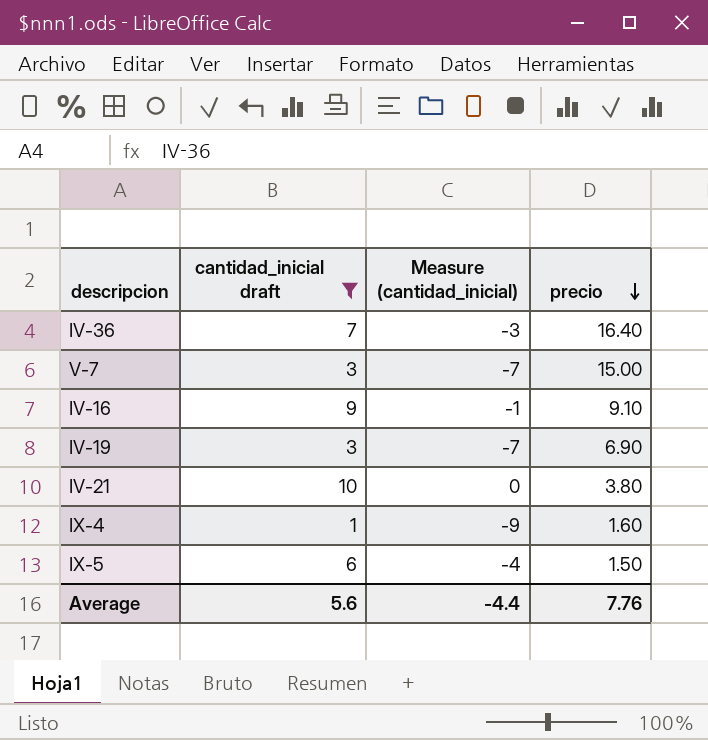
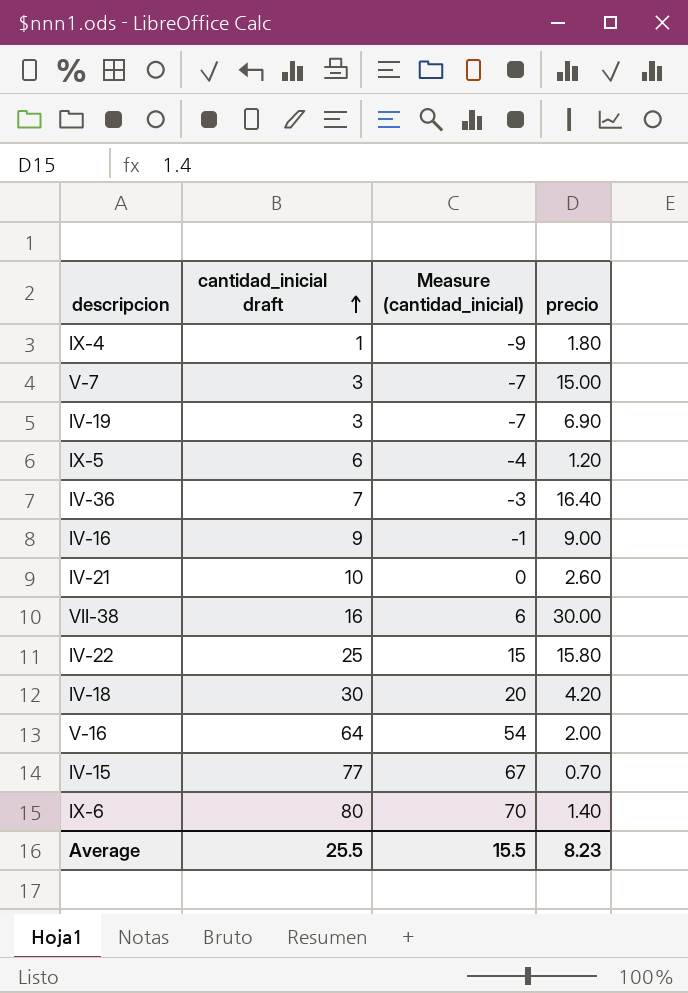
filter: cantidad_inicial draft <= 10 -> none
row order: precio descending -> cantidad_inicial draft ascending
IX-4 | precio: 1.60 -> 1.80
IX-5 | precio: 1.50 -> 1.20
IV-16 | precio: 9.10 -> 9.00
IV-21 | precio: 3.80 -> 2.60
Average | cantidad_inicial draft: 5.6 -> 25.5
Average | Measure (cantidad_inicial): -4.4 -> 15.5
Average | precio: 7.76 -> 8.23

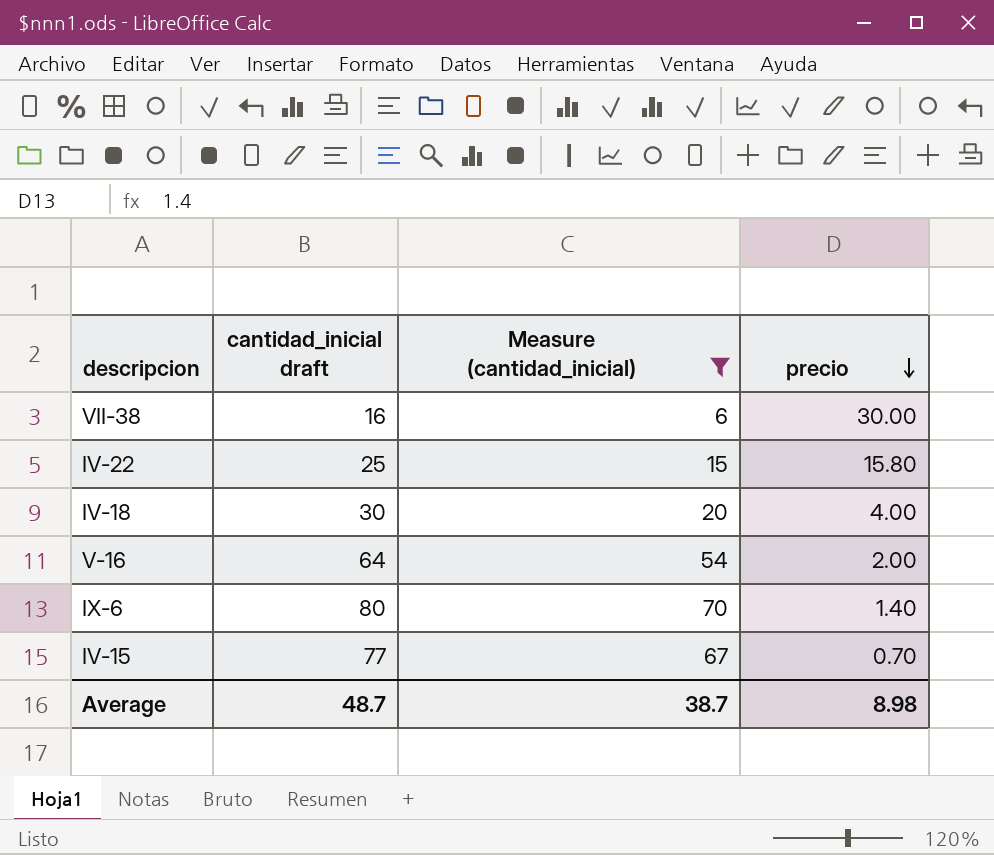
filter: none -> Measure (cantidad_inicial) >= 6
row order: cantidad_inicial draft ascending -> precio descending
IV-18 | precio: 4.20 -> 4.00
Average | cantidad_inicial draft: 25.5 -> 48.7
Average | Measure (cantidad_inicial): 15.5 -> 38.7
Average | precio: 8.23 -> 8.98

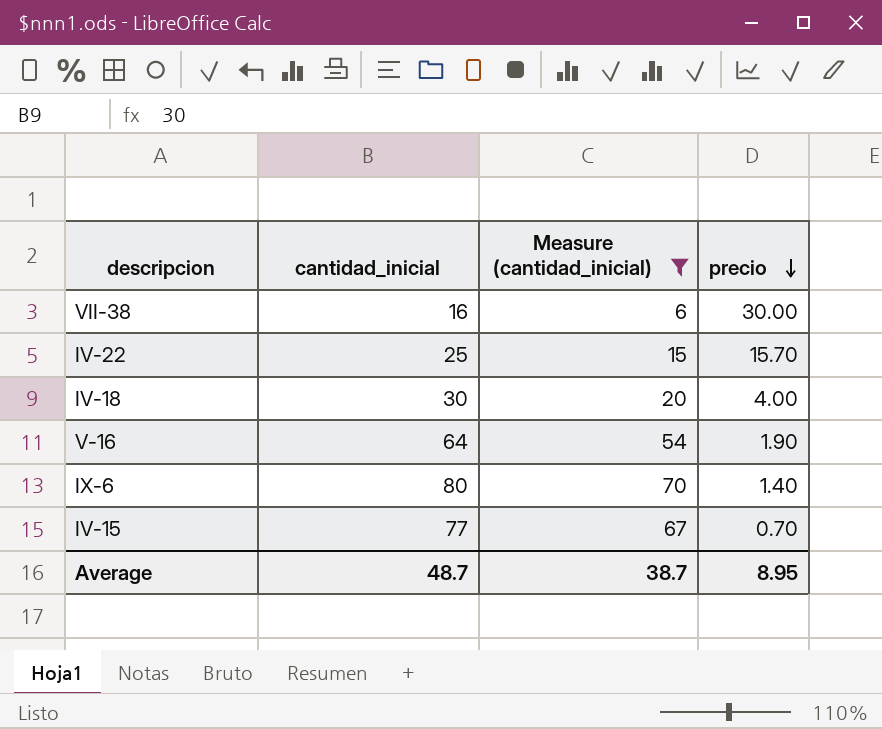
column name: cantidad_inicial draft -> cantidad_inicial
IV-22 | precio: 15.80 -> 15.70
V-16 | precio: 2.00 -> 1.90
Average | precio: 8.98 -> 8.95

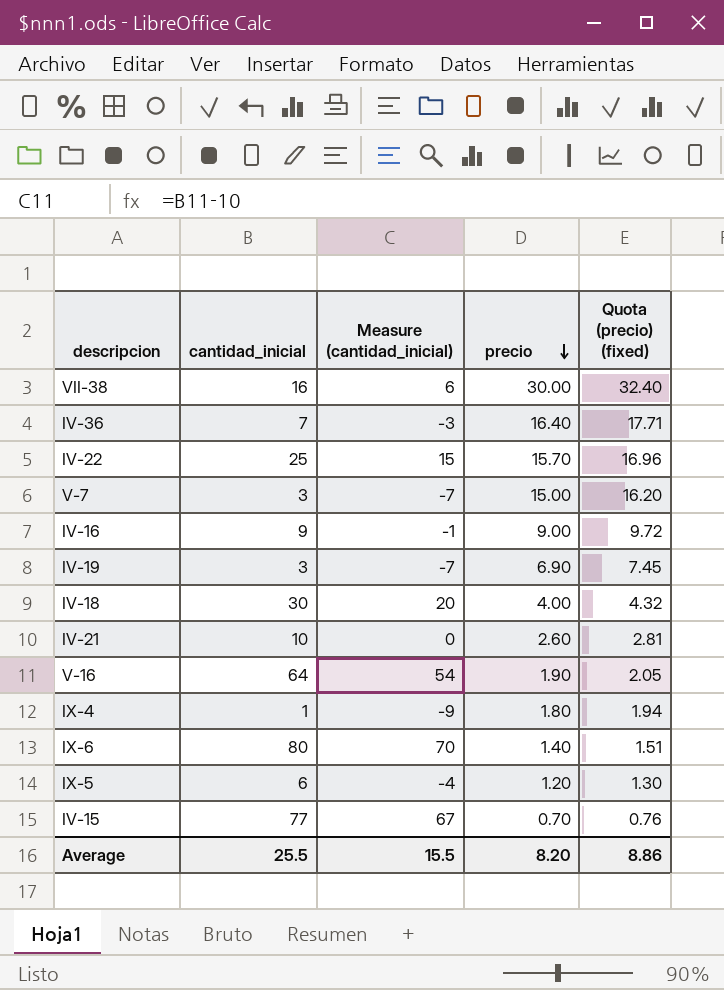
filter: Measure (cantidad_inicial) >= 6 -> none
column Quota (precio) (fixed) | formula: none -> [precio] * 1.08
Average | cantidad_inicial: 48.7 -> 25.5
Average | Measure (cantidad_inicial): 38.7 -> 15.5
Average | precio: 8.95 -> 8.20

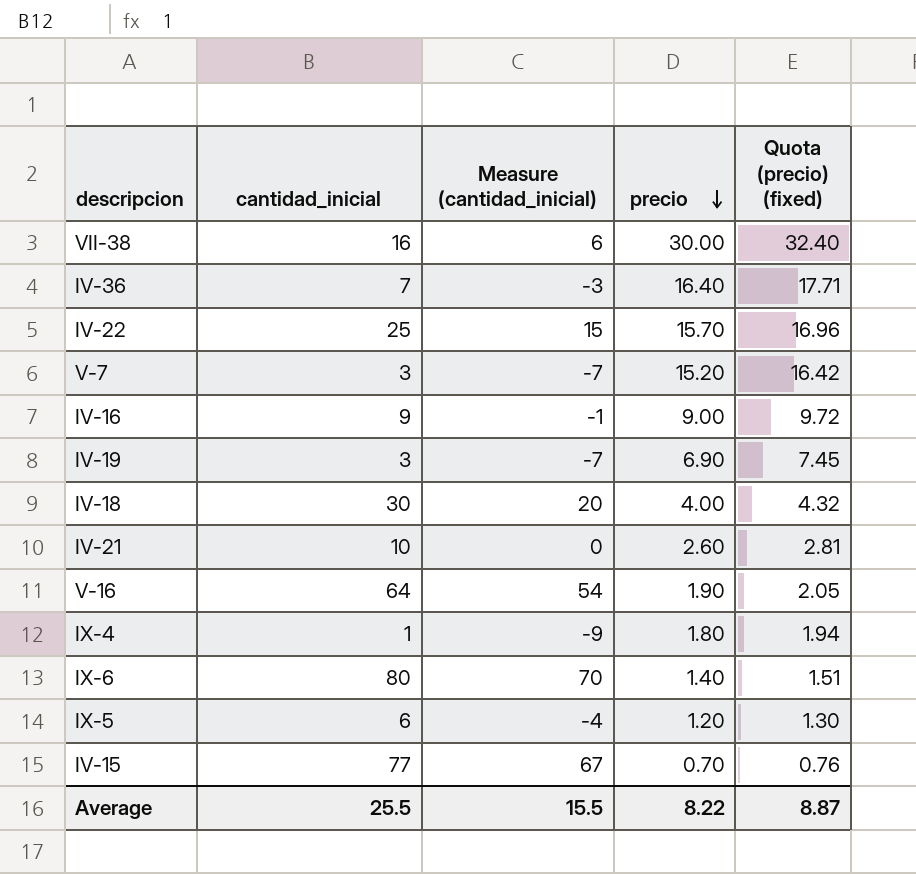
V-7 | precio: 15.00 -> 15.20
V-7 | Quota (precio) (fixed): 16.20 -> 16.42
Average | precio: 8.20 -> 8.22
Average | Quota (precio) (fixed): 8.86 -> 8.87

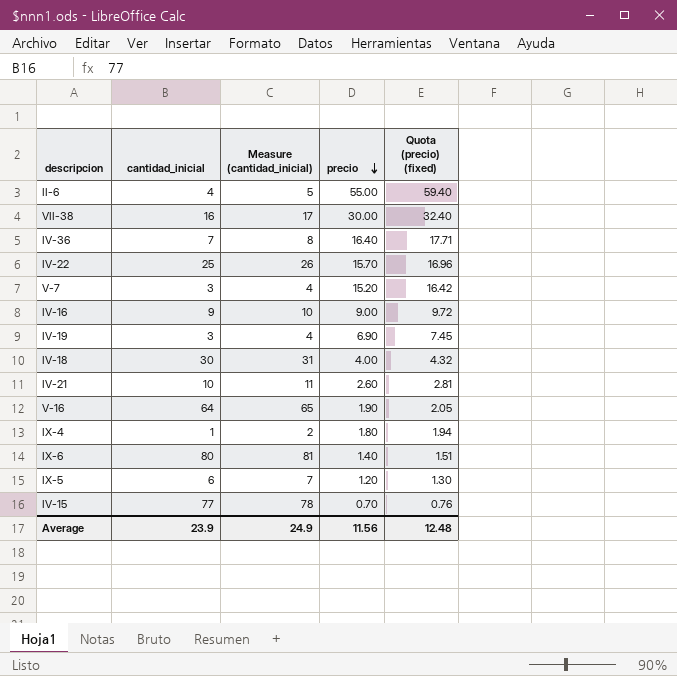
column Measure (cantidad_inicial) | formula: [cantidad_inicial] - 10 -> [cantidad_inicial] + 1
row II-6: none -> 4 | 5 | 55.00 | 59.40
Average | cantidad_inicial: 25.5 -> 23.9
Average | Measure (cantidad_inicial): 15.5 -> 24.9
Average | precio: 8.22 -> 11.56
Average | Quota (precio) (fixed): 8.87 -> 12.48

